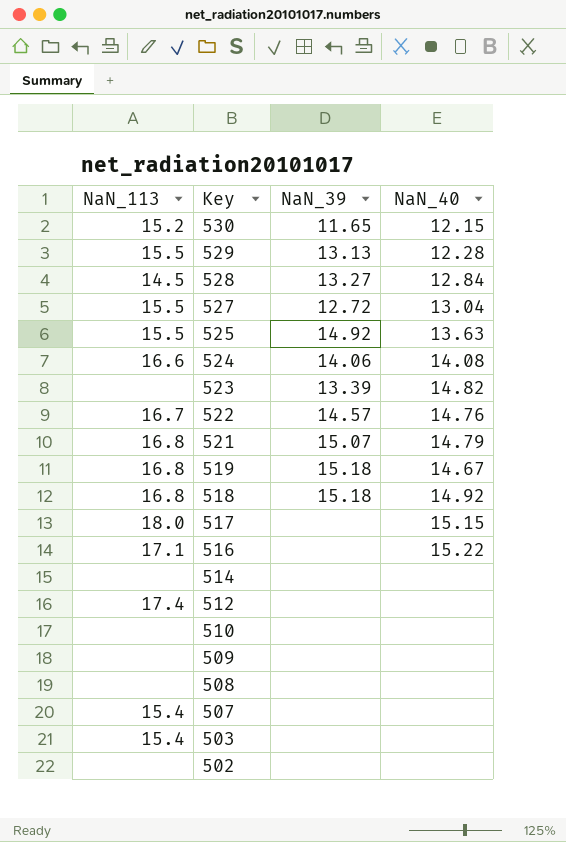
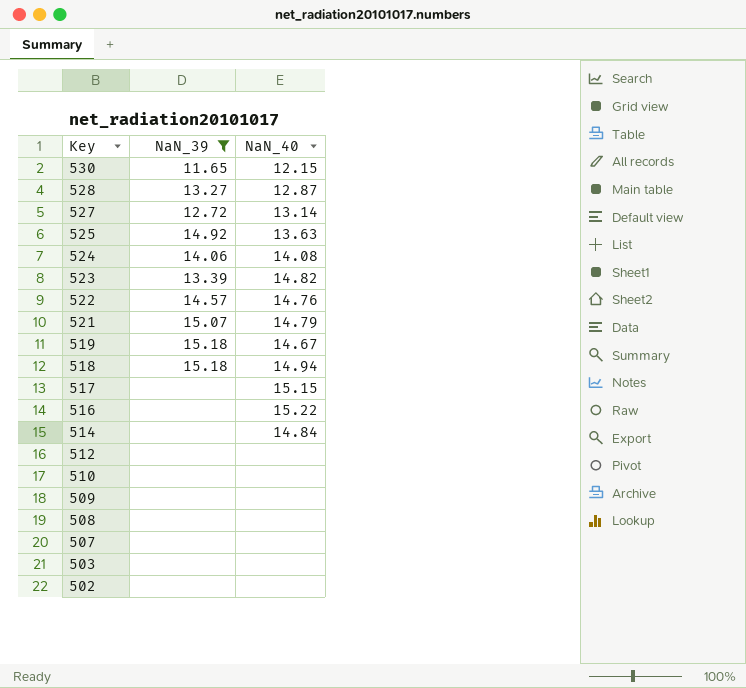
filter: none -> NaN_39 != 13.13
column NaN_113 | position: 1 -> none
528 | NaN_40: 12.84 -> 12.87
527 | NaN_40: 13.04 -> 13.14
518 | NaN_40: 14.92 -> 14.94
514 | NaN_40: none -> 14.84

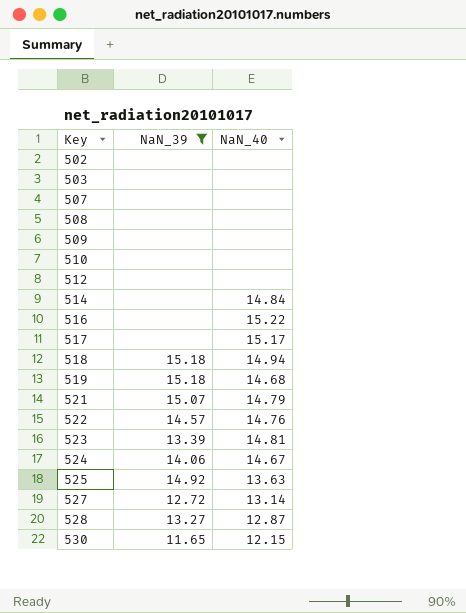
row order: Key descending -> Key ascending
517 | NaN_40: 15.15 -> 15.17
519 | NaN_40: 14.67 -> 14.68
523 | NaN_40: 14.82 -> 14.81
524 | NaN_40: 14.08 -> 14.67

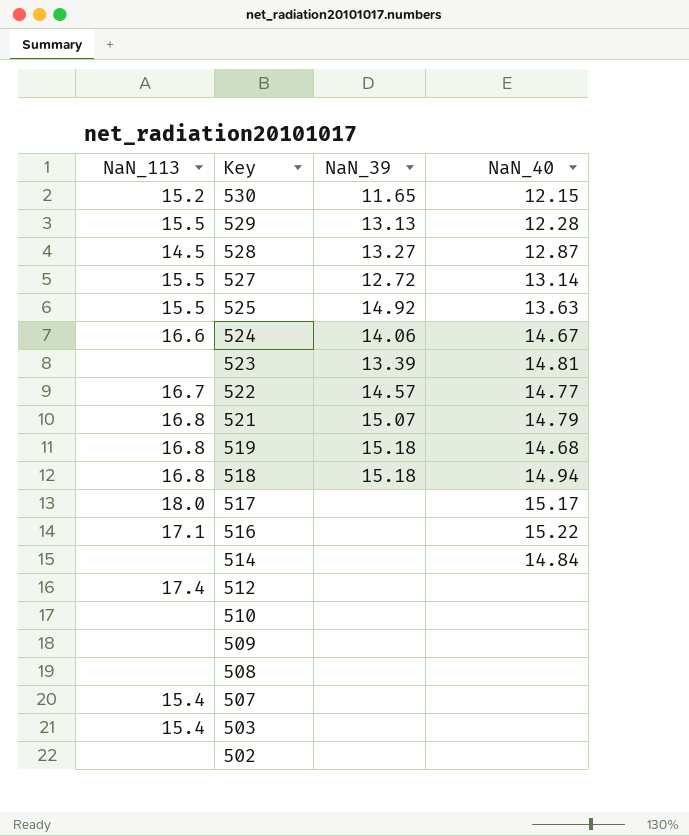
filter: NaN_39 != 13.13 -> none
row order: Key ascending -> Key descending
column NaN_113 | position: none -> 1
522 | NaN_40: 14.76 -> 14.77

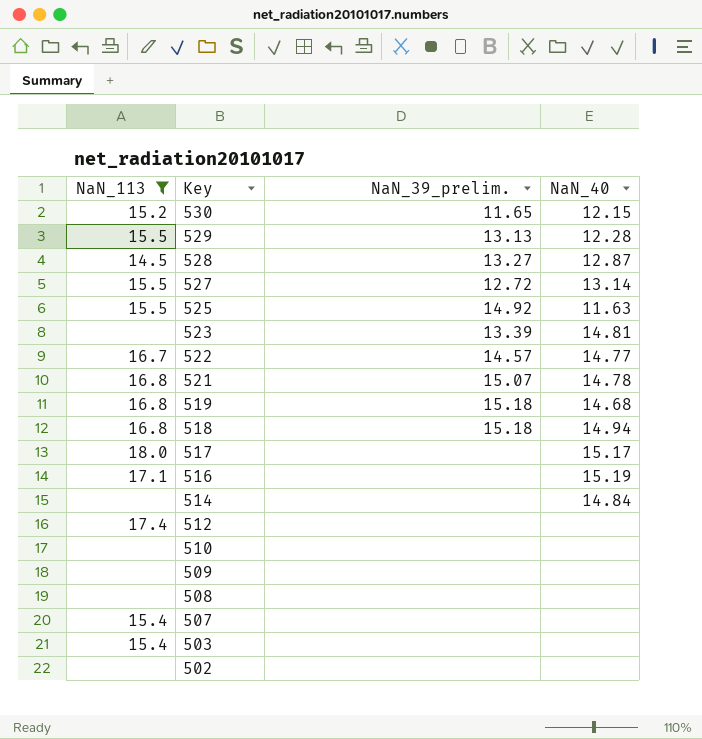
filter: none -> NaN_113 != 16.6
column name: NaN_39 -> NaN_39_prelim.
525 | NaN_40: 13.63 -> 11.63
521 | NaN_40: 14.79 -> 14.78
516 | NaN_40: 15.22 -> 15.19

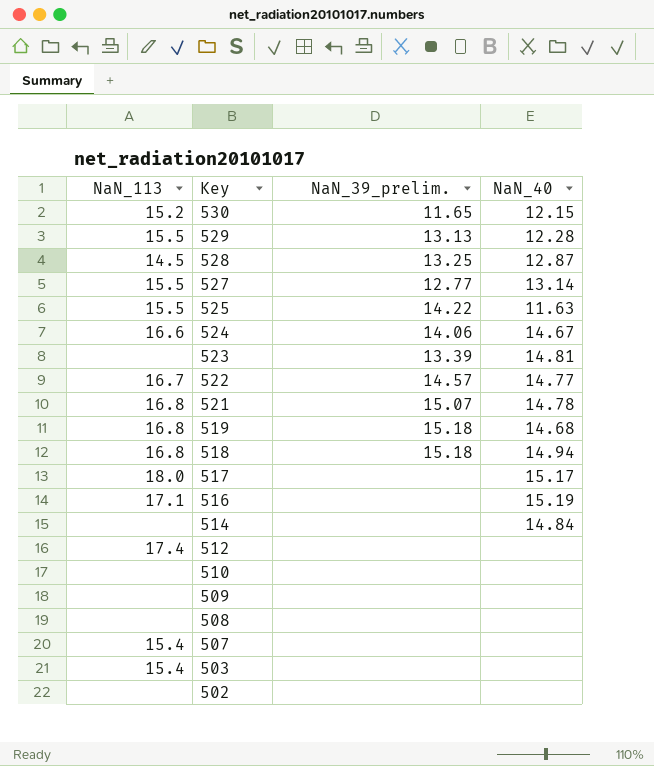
filter: NaN_113 != 16.6 -> none
528 | NaN_39_prelim.: 13.27 -> 13.25
527 | NaN_39_prelim.: 12.72 -> 12.77
525 | NaN_39_prelim.: 14.92 -> 14.22

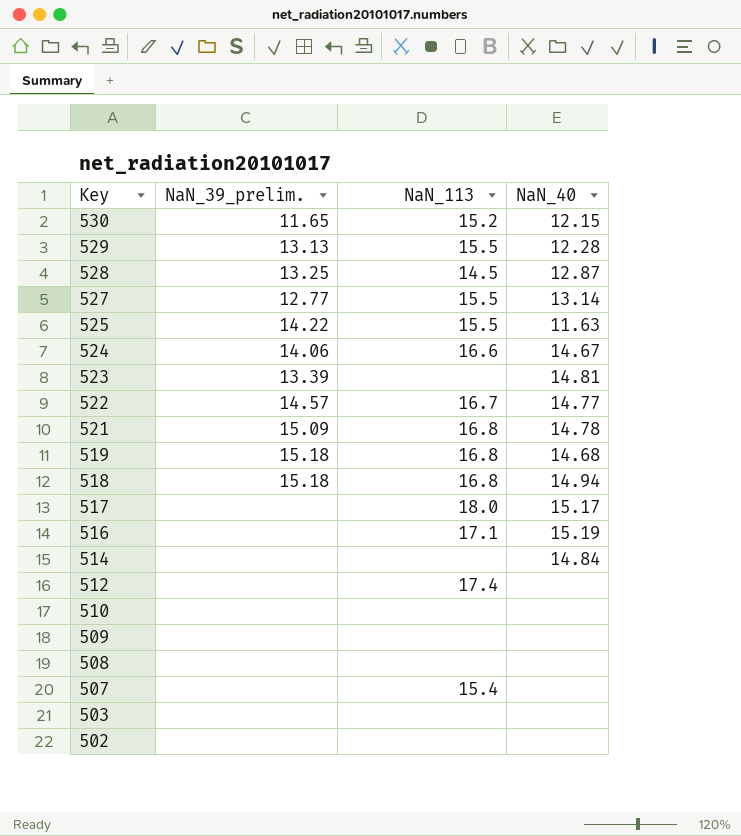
column NaN_113 | position: 1 -> 3
521 | NaN_39_prelim.: 15.07 -> 15.09
503 | NaN_113: 15.4 -> none

